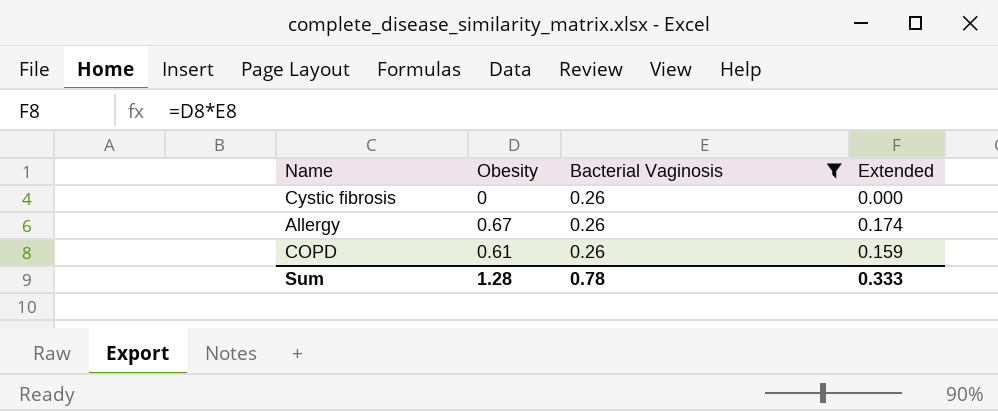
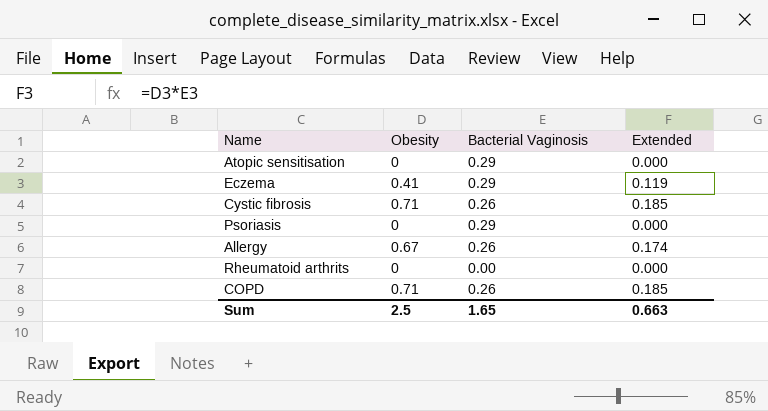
filter: Bacterial Vaginosis = 0.26 -> none
Cystic fibrosis | Obesity: 0 -> 0.71
Cystic fibrosis | Extended: 0.000 -> 0.185
COPD | Obesity: 0.61 -> 0.71
COPD | Extended: 0.159 -> 0.185
Sum | Obesity: 1.28 -> 2.5
Sum | Bacterial Vaginosis: 0.78 -> 1.65
Sum | Extended: 0.333 -> 0.663

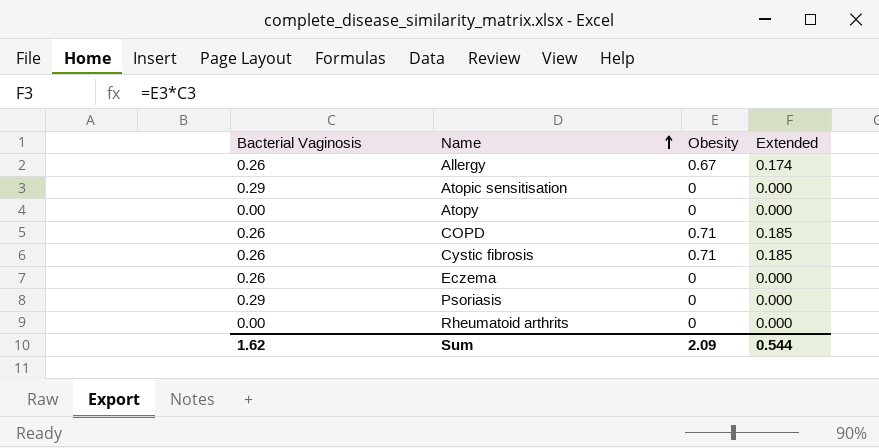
row order: none -> Name ascending
column Bacterial Vaginosis | position: 3 -> 1
row Atopy: none -> 0.00 | 0 | 0.000
Eczema | Bacterial Vaginosis: 0.29 -> 0.26
Eczema | Obesity: 0.41 -> 0
Eczema | Extended: 0.119 -> 0.000
Sum | Bacterial Vaginosis: 1.65 -> 1.62
Sum | Obesity: 2.5 -> 2.09
Sum | Extended: 0.663 -> 0.544

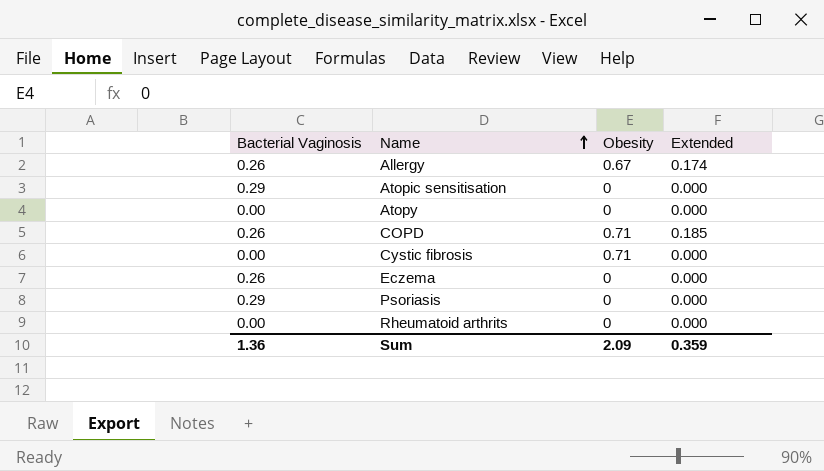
Cystic fibrosis | Bacterial Vaginosis: 0.26 -> 0.00
Cystic fibrosis | Extended: 0.185 -> 0.000
Sum | Bacterial Vaginosis: 1.62 -> 1.36
Sum | Extended: 0.544 -> 0.359

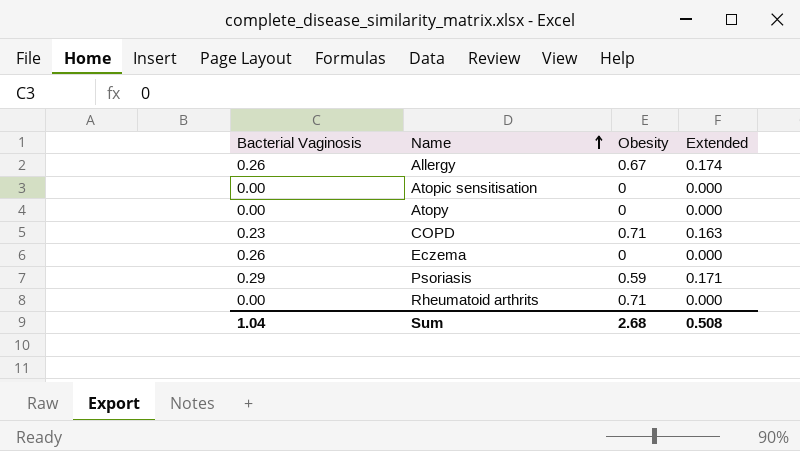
row Cystic fibrosis: 0.00 | 0.71 | 0.000 -> none
Atopic sensitisation | Bacterial Vaginosis: 0.29 -> 0.00
COPD | Bacterial Vaginosis: 0.26 -> 0.23
COPD | Extended: 0.185 -> 0.163
Psoriasis | Obesity: 0 -> 0.59
Psoriasis | Extended: 0.000 -> 0.171
Rheumatoid arthrits | Obesity: 0 -> 0.71
Sum | Bacterial Vaginosis: 1.36 -> 1.04
Sum | Obesity: 2.09 -> 2.68
Sum | Extended: 0.359 -> 0.508

